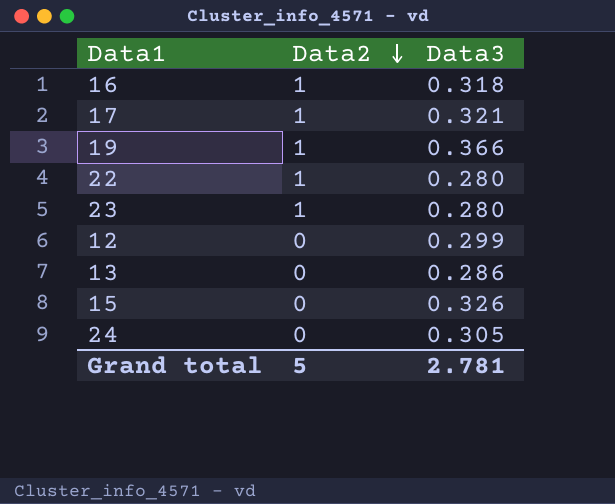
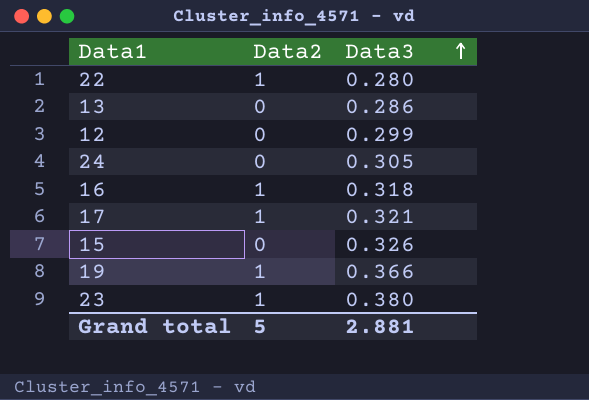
row order: Data2 descending -> Data3 ascending
23 | Data3: 0.280 -> 0.380
Grand total | Data3: 2.781 -> 2.881

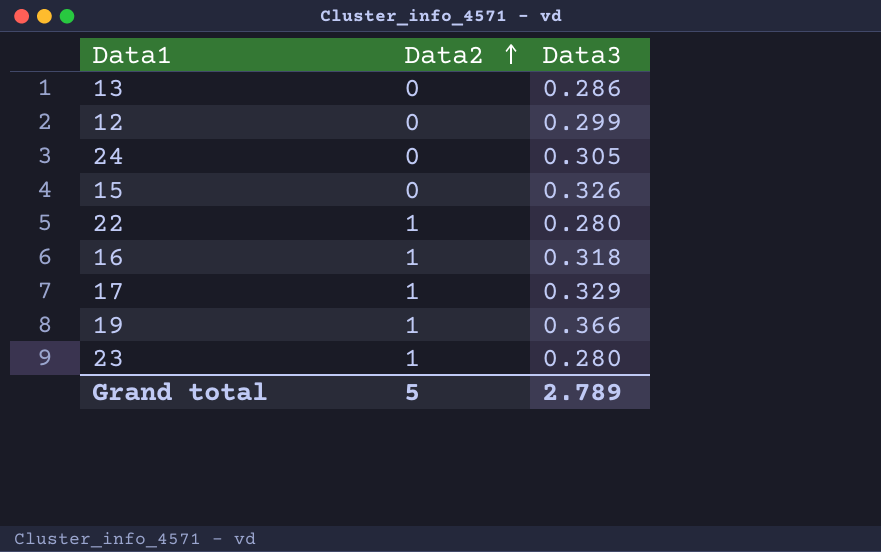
row order: Data3 ascending -> Data2 ascending
17 | Data3: 0.321 -> 0.329
23 | Data3: 0.380 -> 0.280
Grand total | Data3: 2.881 -> 2.789

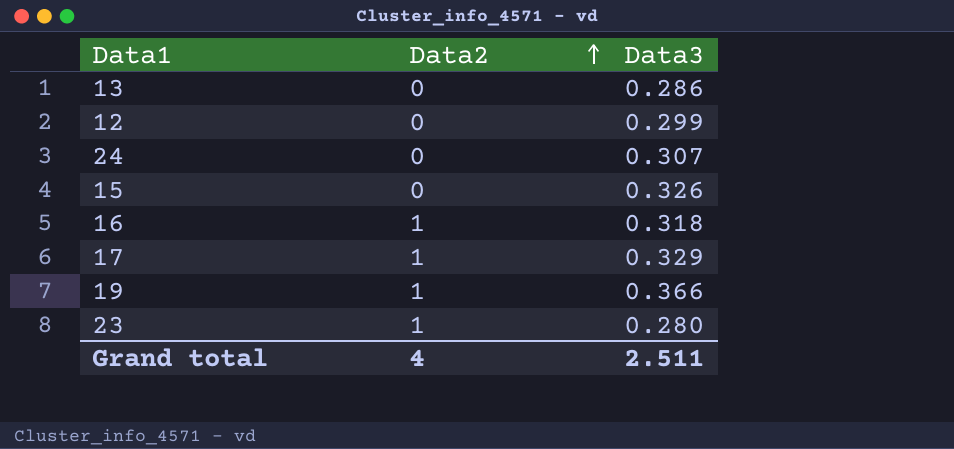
row 22: 1 | 0.280 -> none
24 | Data3: 0.305 -> 0.307
Grand total | Data2: 5 -> 4
Grand total | Data3: 2.789 -> 2.511

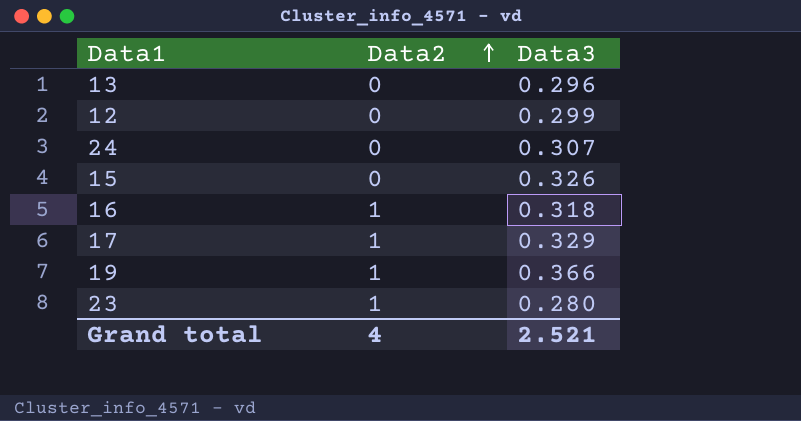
13 | Data3: 0.286 -> 0.296
Grand total | Data3: 2.511 -> 2.521

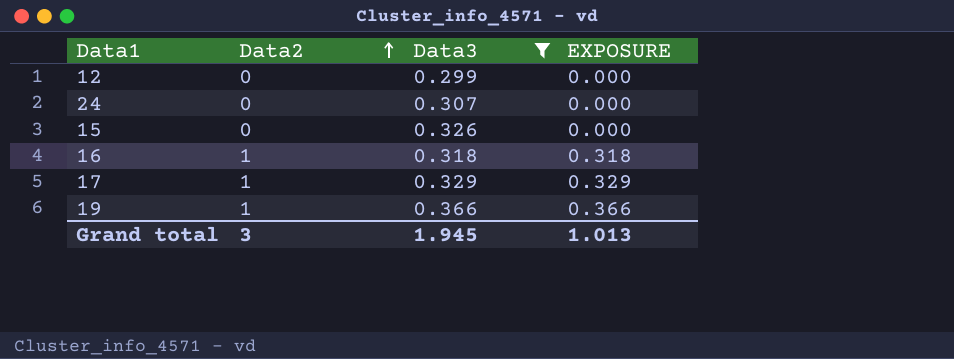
filter: none -> Data3 >= 0.299
column EXPOSURE | formula: none -> [Data2] * [Data3]
Grand total | Data2: 4 -> 3
Grand total | Data3: 2.521 -> 1.945

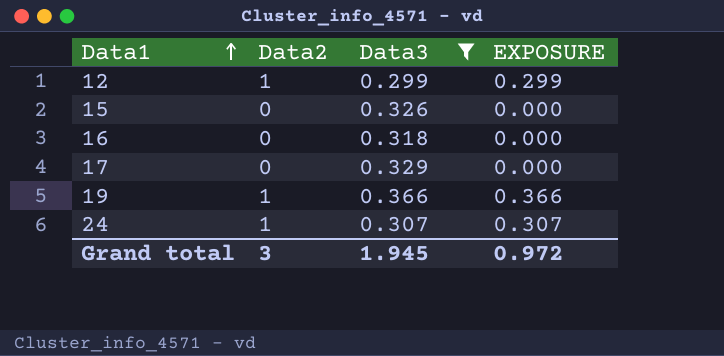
row order: Data2 ascending -> Data1 ascending
12 | Data2: 0 -> 1
12 | EXPOSURE: 0.000 -> 0.299
16 | Data2: 1 -> 0
16 | EXPOSURE: 0.318 -> 0.000
17 | Data2: 1 -> 0
17 | EXPOSURE: 0.329 -> 0.000
24 | Data2: 0 -> 1
24 | EXPOSURE: 0.000 -> 0.307
Grand total | EXPOSURE: 1.013 -> 0.972

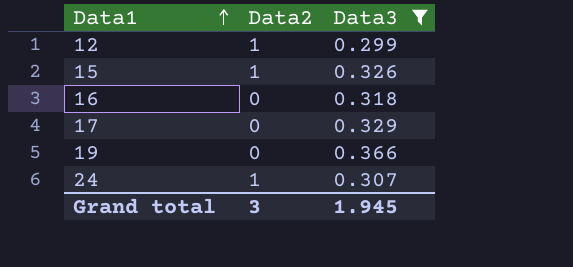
column EXPOSURE | formula: [Data2] * [Data3] -> none
15 | Data2: 0 -> 1
19 | Data2: 1 -> 0

